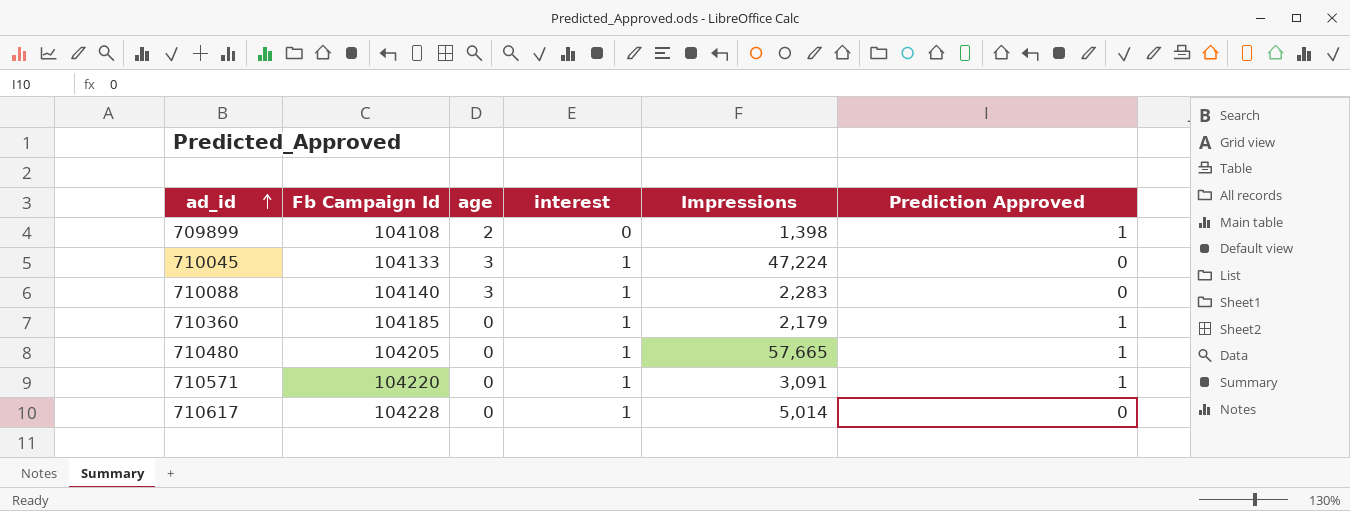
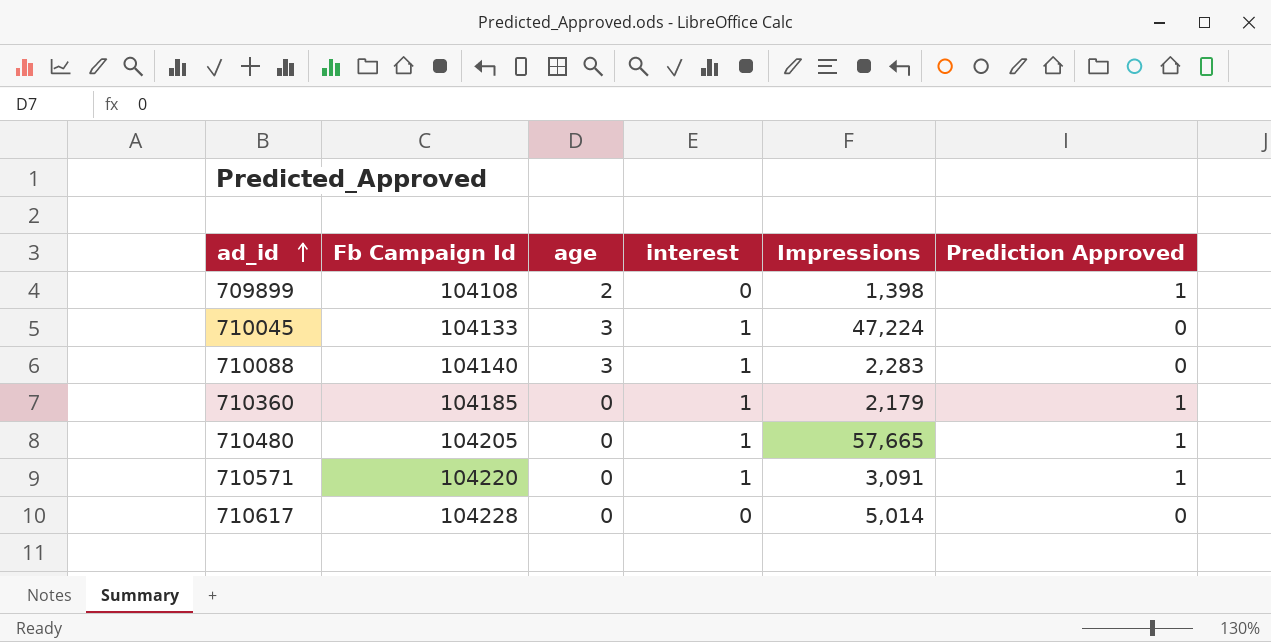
710617 | interest: 1 -> 0

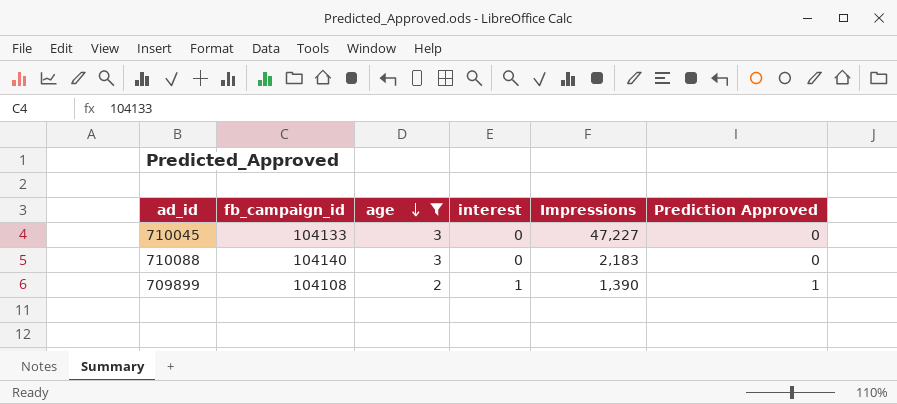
filter: none -> age != 0
row order: ad_id ascending -> age descending
column name: Fb Campaign Id -> fb_campaign_id
710045 | interest: 1 -> 0
710045 | Impressions: 47,224 -> 47,227
710088 | interest: 1 -> 0
710088 | Impressions: 2,283 -> 2,183
709899 | interest: 0 -> 1
709899 | Impressions: 1,398 -> 1,390

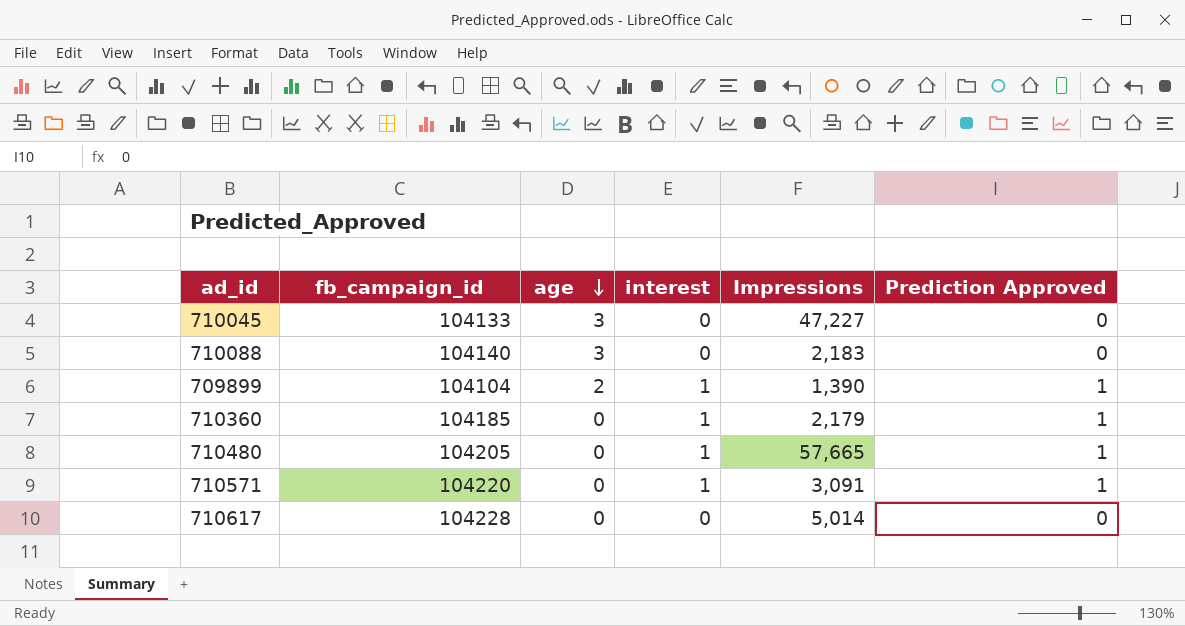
filter: age != 0 -> none
709899 | fb_campaign_id: 104108 -> 104104

